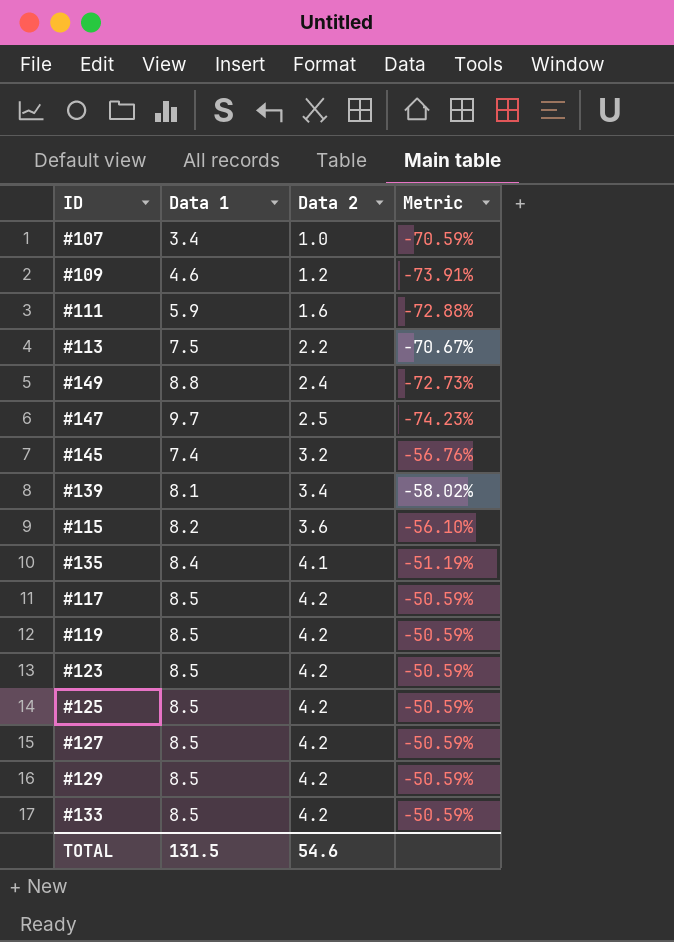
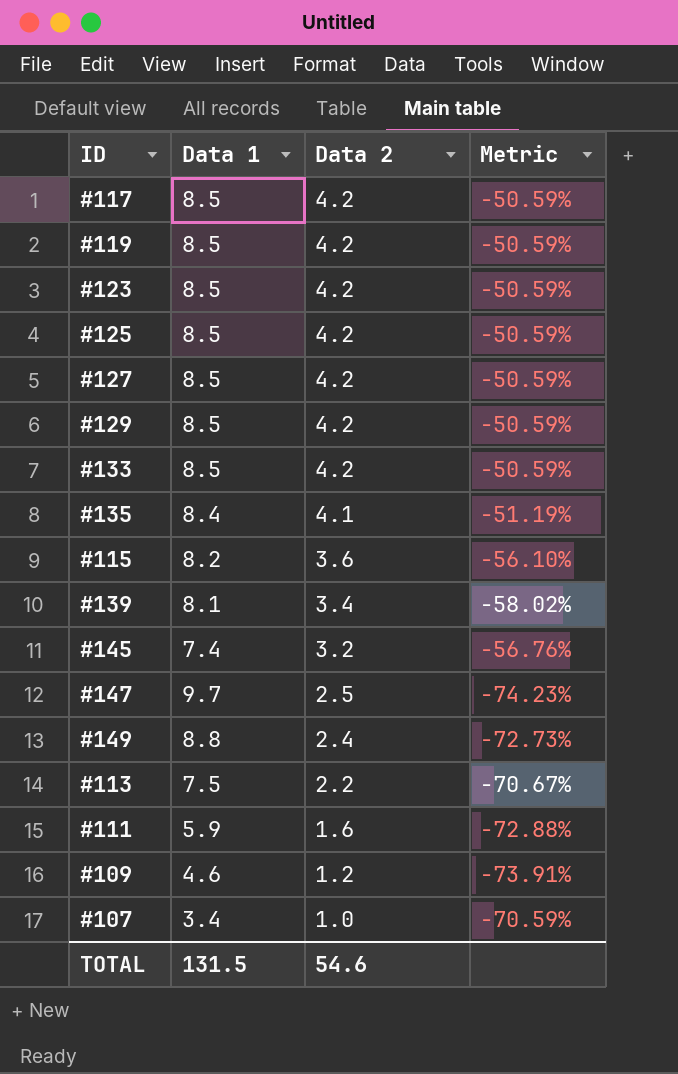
row order: Data 2 ascending -> Data 2 descending

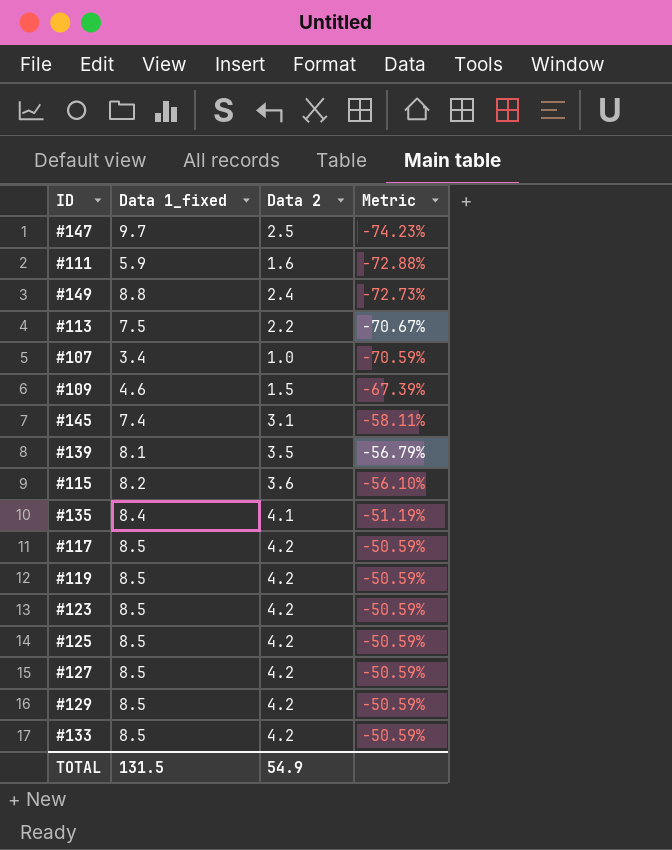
row order: Data 2 descending -> Metric ascending
column name: Data 1 -> Data 1_fixed
#109 | Data 2: 1.2 -> 1.5
#109 | Metric: -73.91% -> -67.39%
#145 | Data 2: 3.2 -> 3.1
#145 | Metric: -56.76% -> -58.11%
#139 | Data 2: 3.4 -> 3.5
#139 | Metric: -58.02% -> -56.79%
TOTAL | Data 2: 54.6 -> 54.9

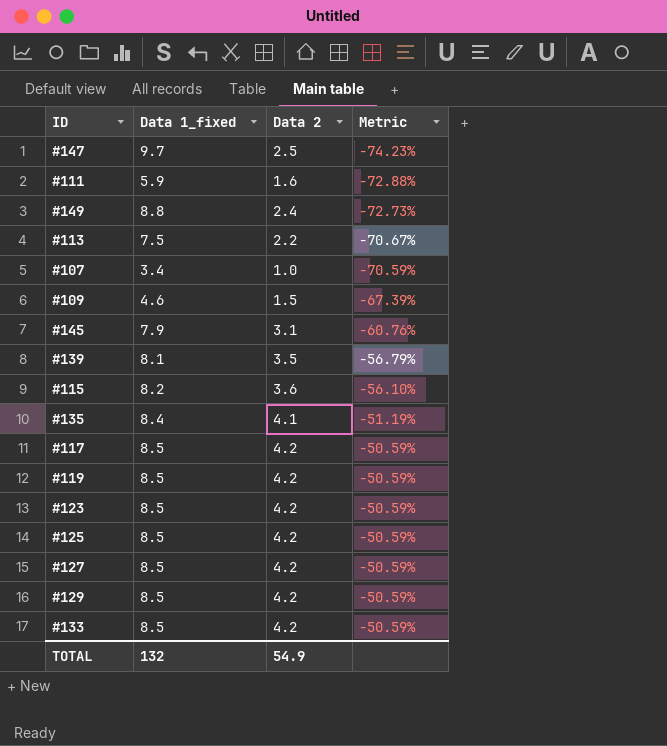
#145 | Data 1_fixed: 7.4 -> 7.9
#145 | Metric: -58.11% -> -60.76%
TOTAL | Data 1_fixed: 131.5 -> 132

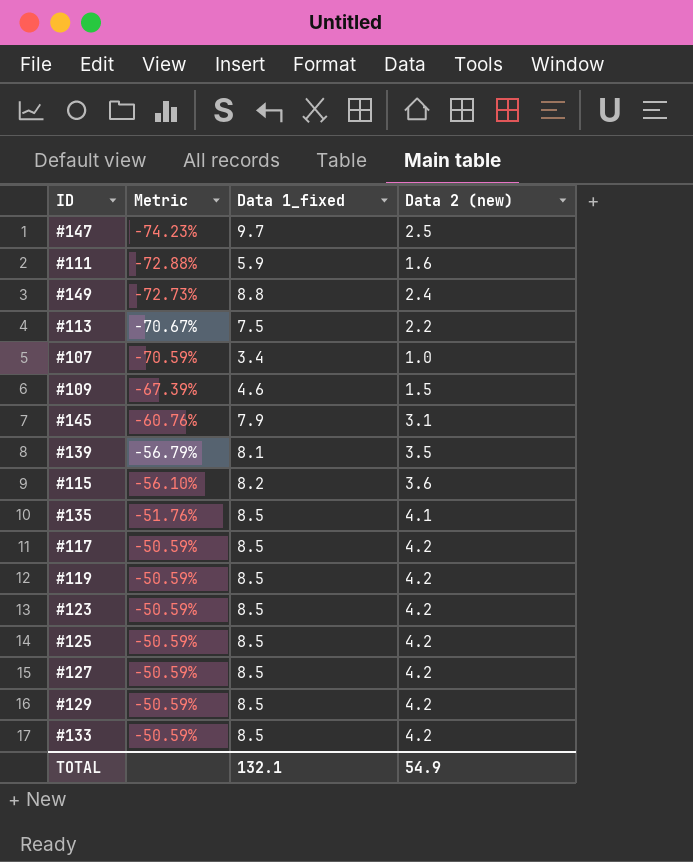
column Metric | position: 4 -> 2
column name: Data 2 -> Data 2 (new)
#135 | Metric: -51.19% -> -51.76%
#135 | Data 1_fixed: 8.4 -> 8.5
TOTAL | Data 1_fixed: 132 -> 132.1

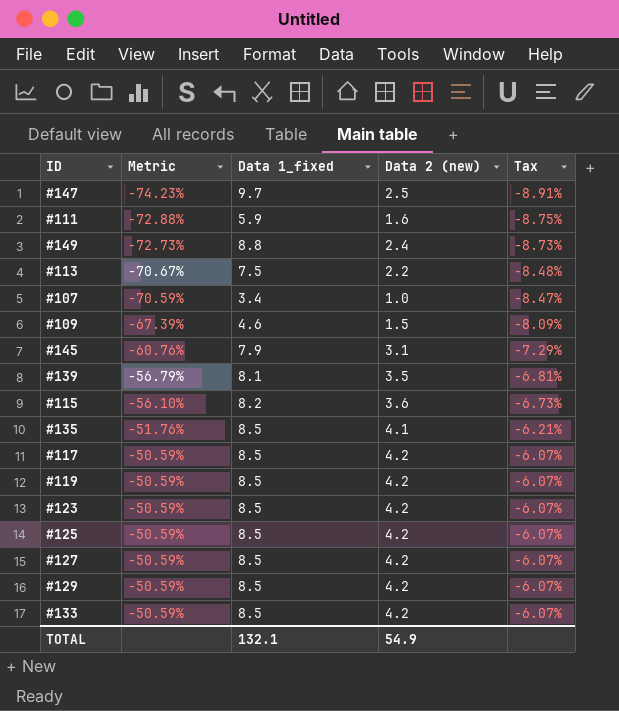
column Tax | formula: none -> [Metric] * 0.12

